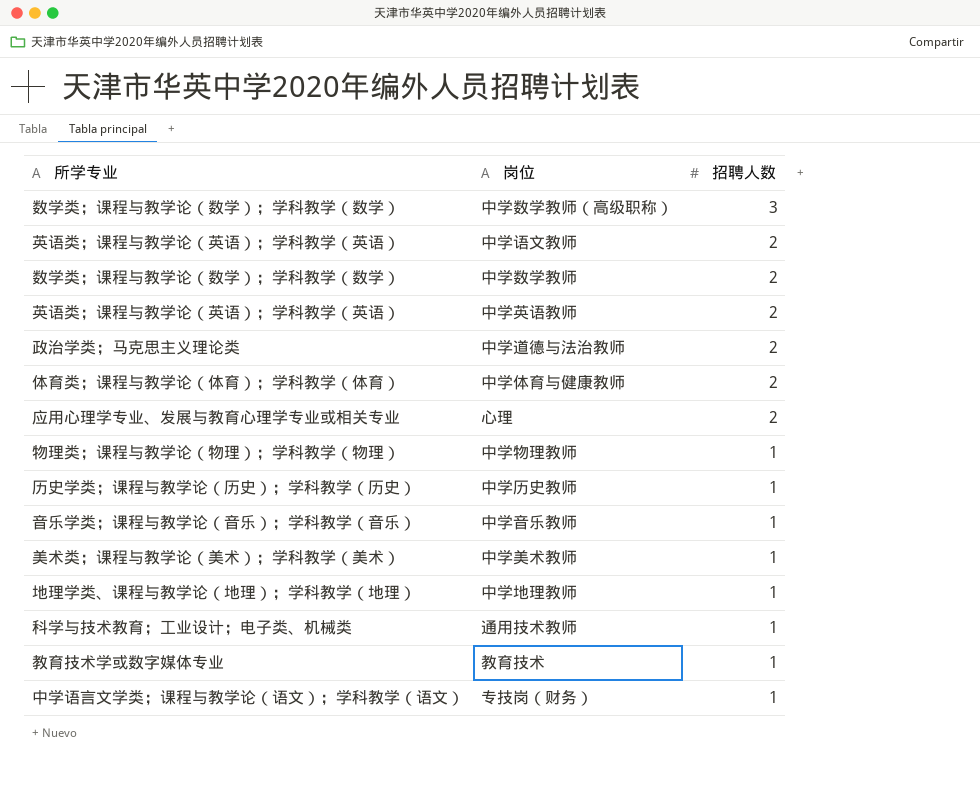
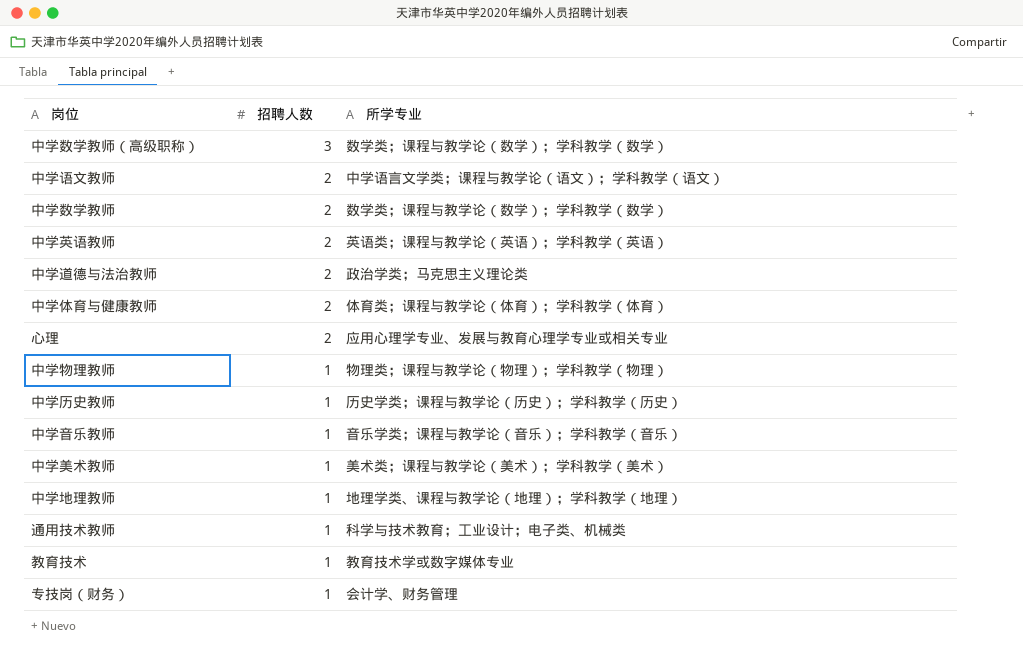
column 所学专业 | position: 1 -> 3
中学语文教师 | 所学专业: 英语类；课程与教学论（英语）；学科教学（英语） -> 中学语言文学类；课程与教学论（语文）；学科教学（语文）
专技岗（财务） | 所学专业: 中学语言文学类；课程与教学论（语文）；学科教学（语文） -> 会计学、财务管理

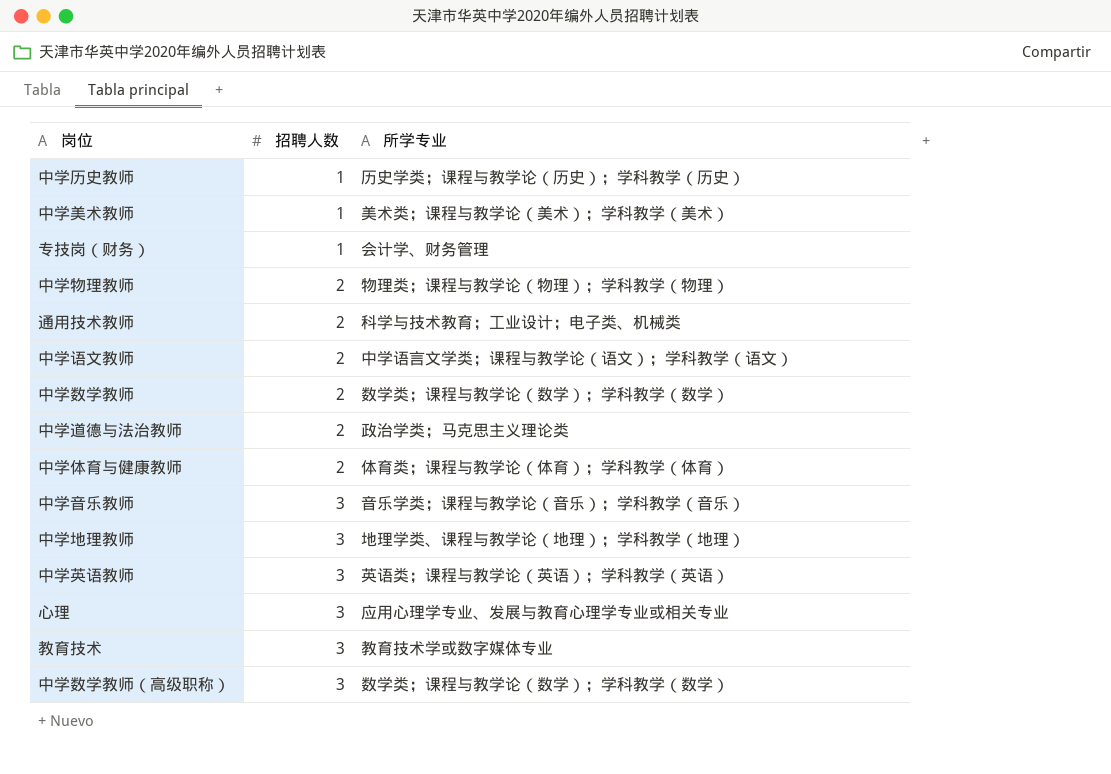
row order: 招聘人数 descending -> 招聘人数 ascending
中学物理教师 | 招聘人数: 1 -> 2
通用技术教师 | 招聘人数: 1 -> 2
中学音乐教师 | 招聘人数: 1 -> 3
中学地理教师 | 招聘人数: 1 -> 3
中学英语教师 | 招聘人数: 2 -> 3
心理 | 招聘人数: 2 -> 3
教育技术 | 招聘人数: 1 -> 3

